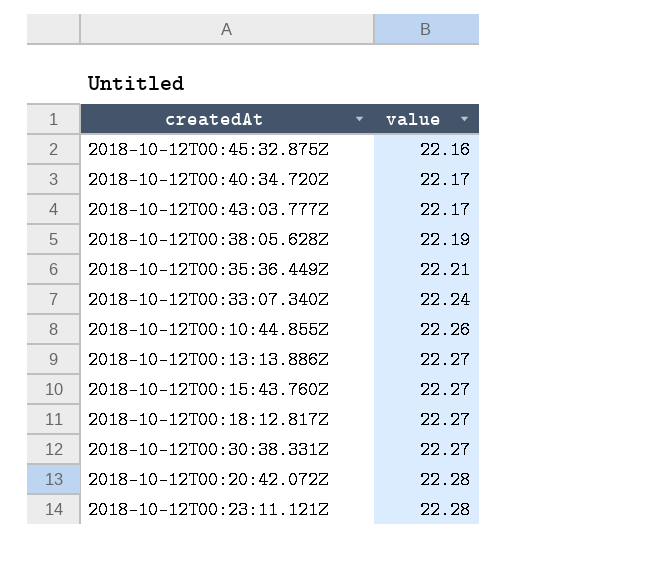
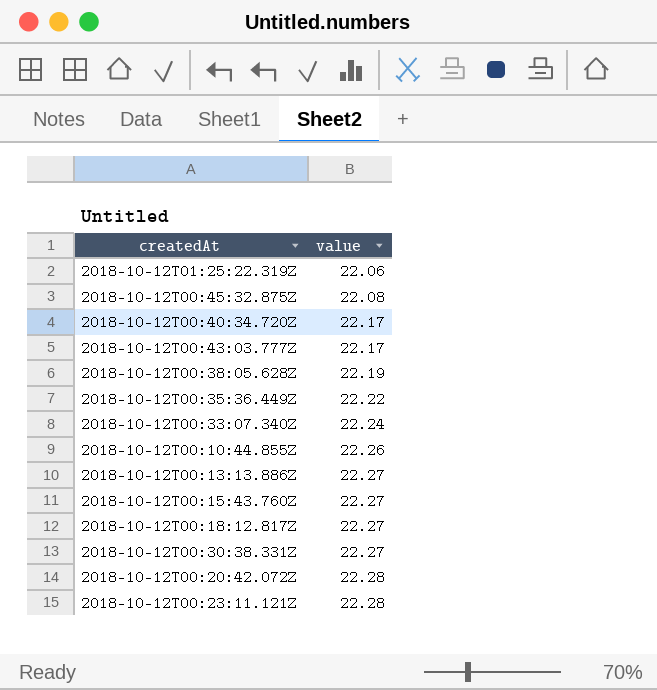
row 2018-10-12T01:25:22.319Z: none -> 22.06
2018-10-12T00:45:32.875Z | value: 22.16 -> 22.08
2018-10-12T00:35:36.449Z | value: 22.21 -> 22.22

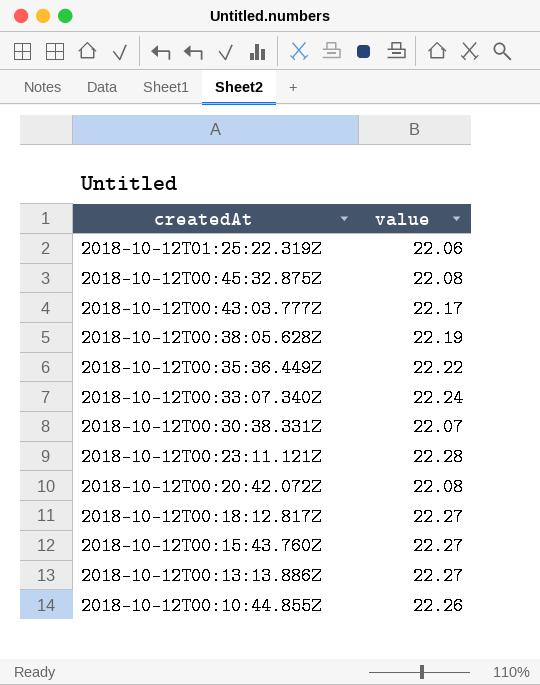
row order: value ascending -> createdAt descending
row 2018-10-12T00:40:34.720Z: 22.17 -> none
2018-10-12T00:30:38.331Z | value: 22.27 -> 22.07
2018-10-12T00:20:42.072Z | value: 22.28 -> 22.08

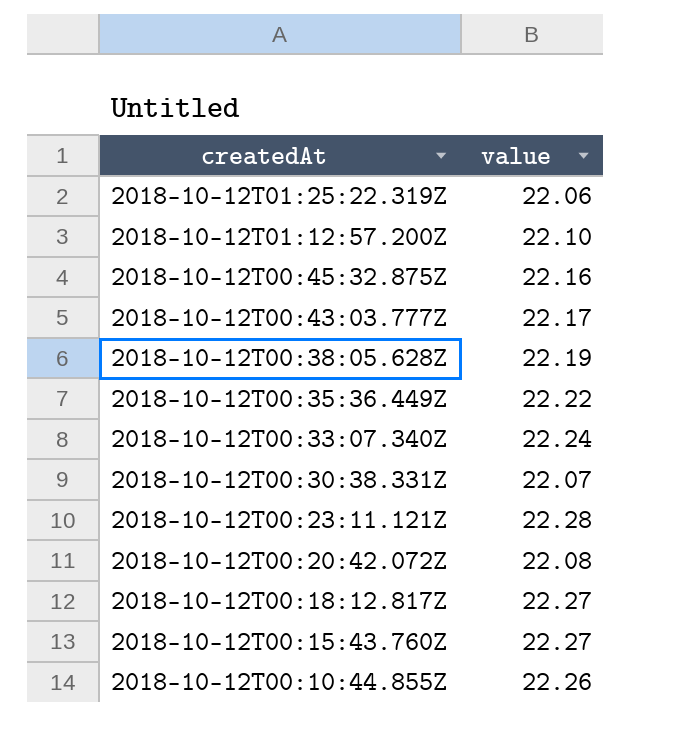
row 2018-10-12T00:13:13.886Z: 22.27 -> none
row 2018-10-12T01:12:57.200Z: none -> 22.10
2018-10-12T00:45:32.875Z | value: 22.08 -> 22.16

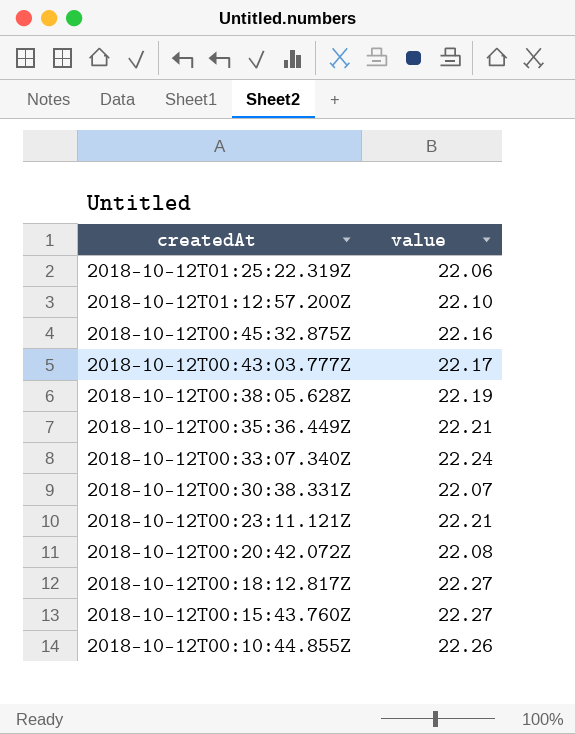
2018-10-12T00:35:36.449Z | value: 22.22 -> 22.21
2018-10-12T00:23:11.121Z | value: 22.28 -> 22.21

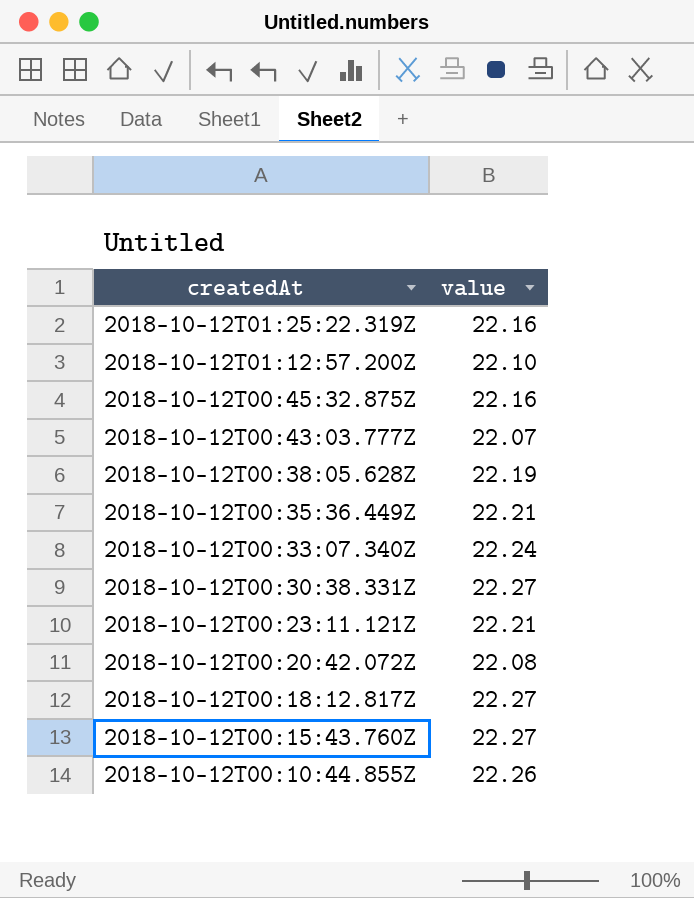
2018-10-12T01:25:22.319Z | value: 22.06 -> 22.16
2018-10-12T00:43:03.777Z | value: 22.17 -> 22.07
2018-10-12T00:30:38.331Z | value: 22.07 -> 22.27

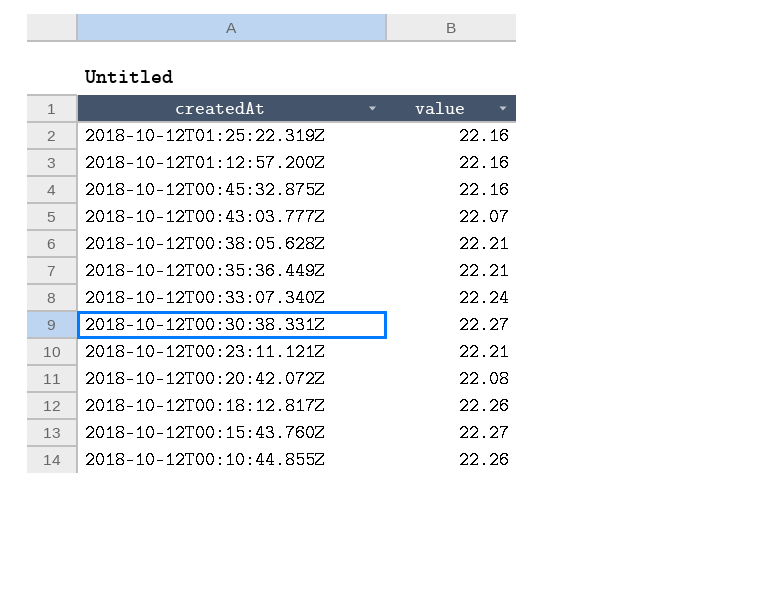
2018-10-12T01:12:57.200Z | value: 22.10 -> 22.16
2018-10-12T00:38:05.628Z | value: 22.19 -> 22.21
2018-10-12T00:18:12.817Z | value: 22.27 -> 22.26

